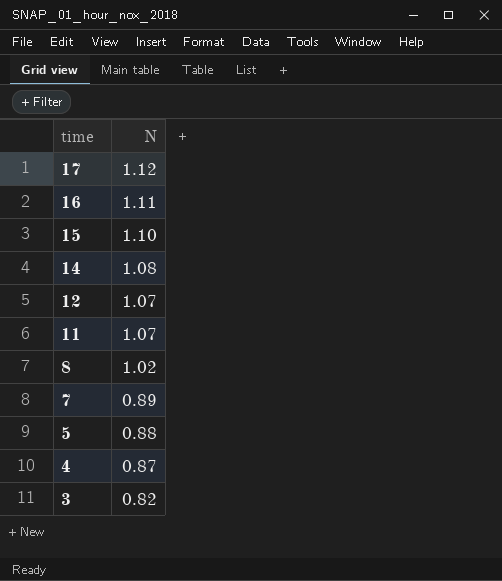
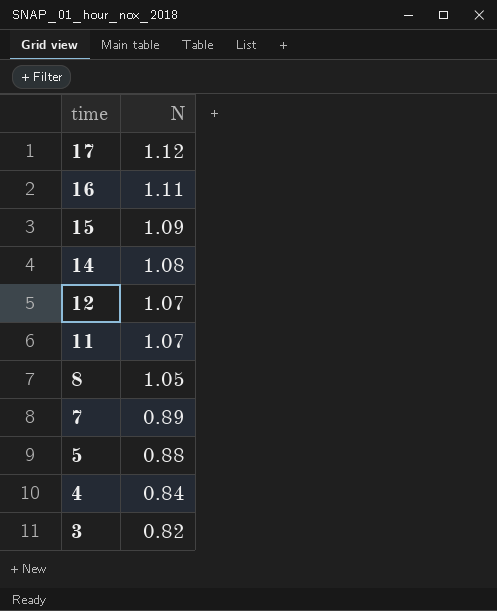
15 | N: 1.10 -> 1.09
8 | N: 1.02 -> 1.05
4 | N: 0.87 -> 0.84

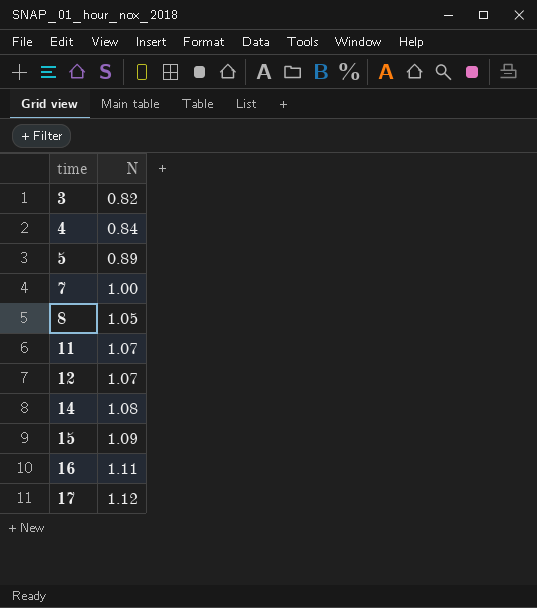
row order: time descending -> time ascending
5 | N: 0.88 -> 0.89
7 | N: 0.89 -> 1.00

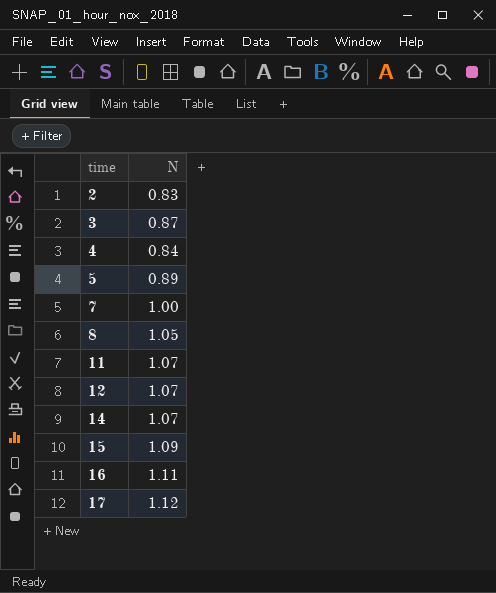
row 2: none -> 0.83
3 | N: 0.82 -> 0.87
14 | N: 1.08 -> 1.07

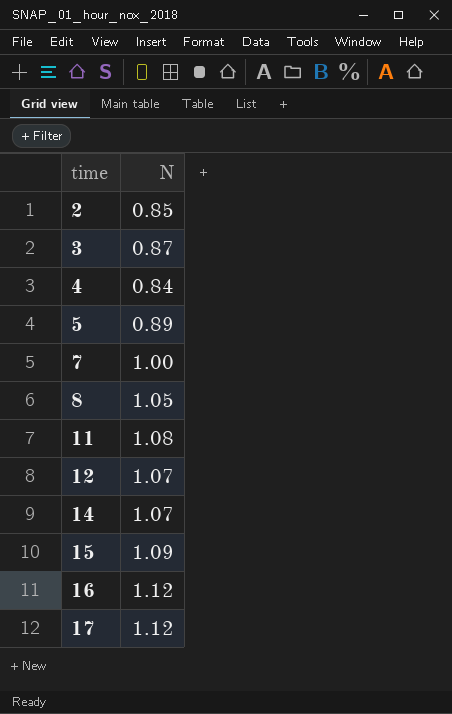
2 | N: 0.83 -> 0.85
11 | N: 1.07 -> 1.08
16 | N: 1.11 -> 1.12

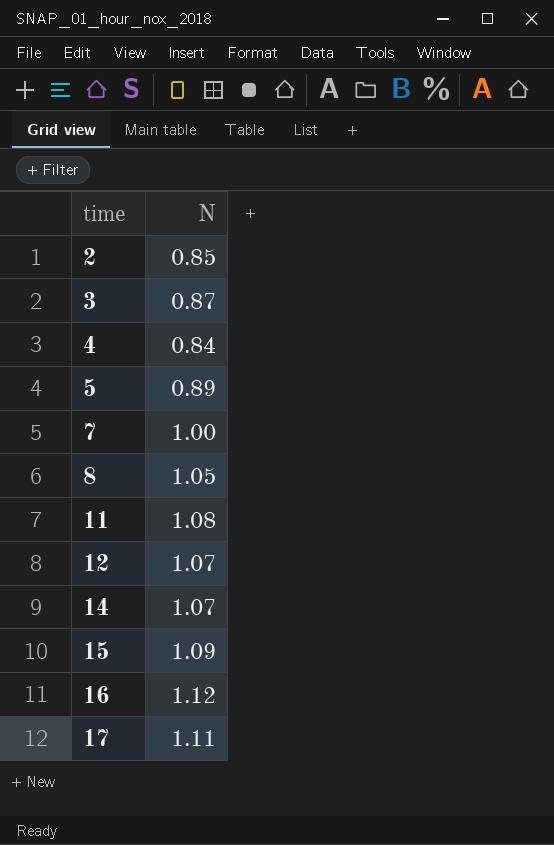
17 | N: 1.12 -> 1.11

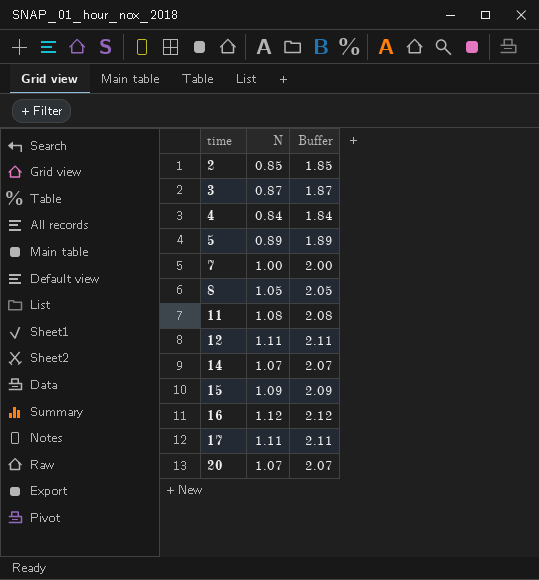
column Buffer | formula: none -> [N] + 1
12 | N: 1.07 -> 1.11
row 20: none -> 1.07 | 2.07

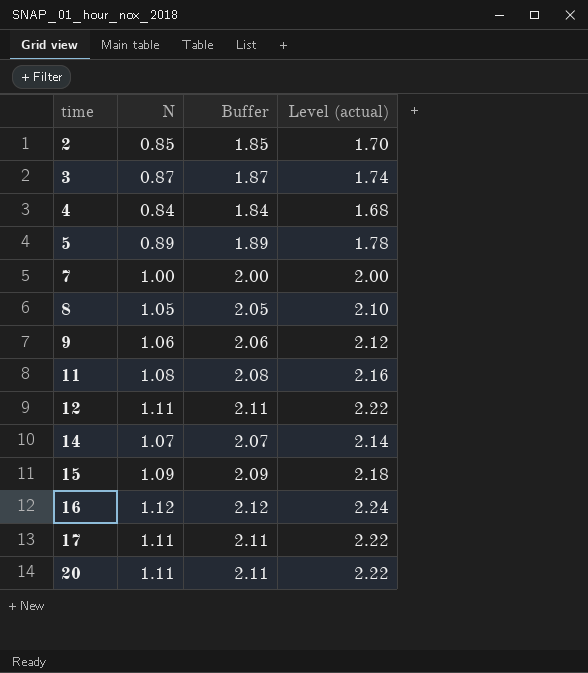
column Level (actual) | formula: none -> [N] * 2
row 9: none -> 1.06 | 2.06 | 2.12
20 | N: 1.07 -> 1.11
20 | Buffer: 2.07 -> 2.11

